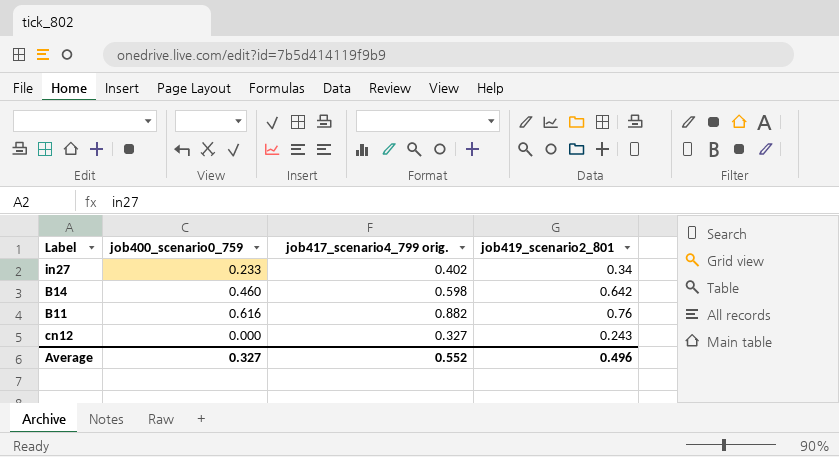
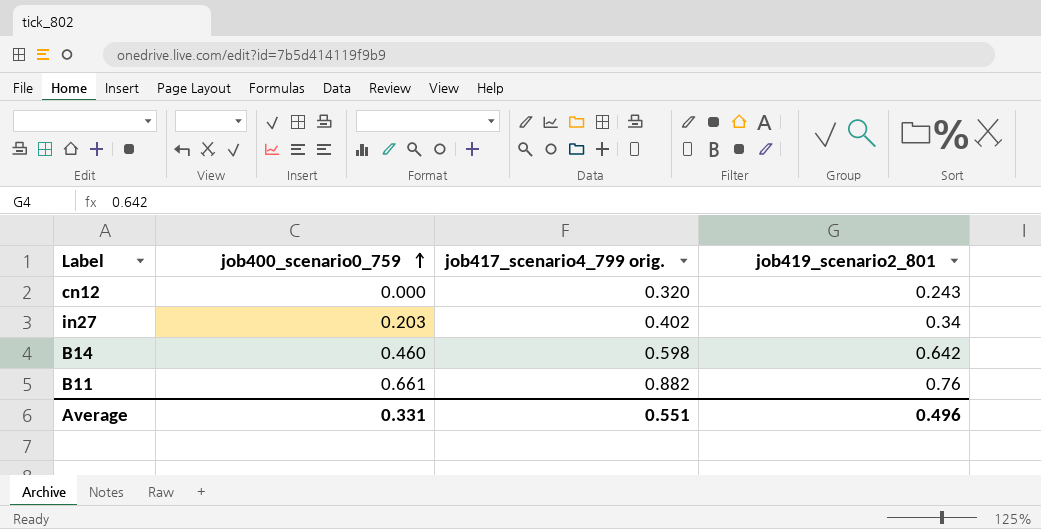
row order: none -> job400_scenario0_759 ascending
cn12 | job417_scenario4_799 orig.: 0.327 -> 0.320
in27 | job400_scenario0_759: 0.233 -> 0.203
B11 | job400_scenario0_759: 0.616 -> 0.661
Average | job400_scenario0_759: 0.327 -> 0.331
Average | job417_scenario4_799 orig.: 0.552 -> 0.551

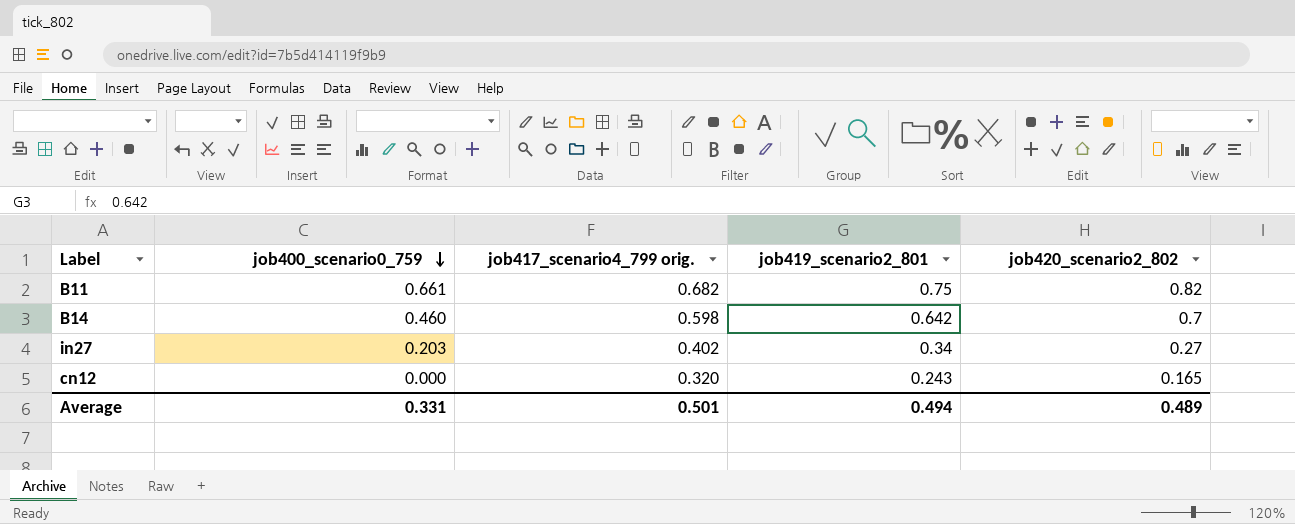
row order: job400_scenario0_759 ascending -> job400_scenario0_759 descending
column job420_scenario2_802 | position: none -> 5
B11 | job417_scenario4_799 orig.: 0.882 -> 0.682
B11 | job419_scenario2_801: 0.76 -> 0.75
Average | job417_scenario4_799 orig.: 0.551 -> 0.501
Average | job419_scenario2_801: 0.496 -> 0.494

